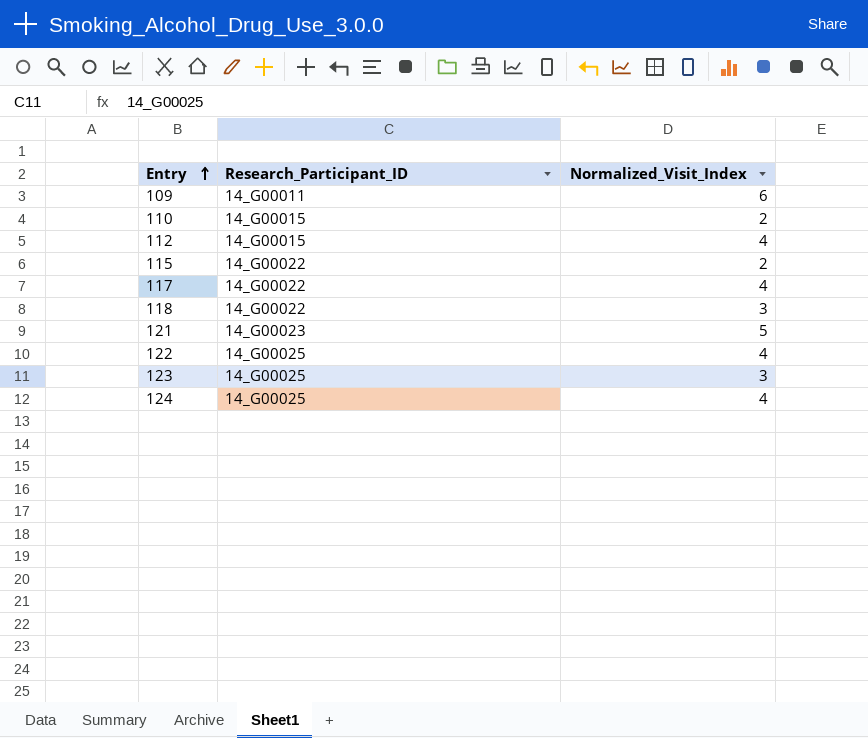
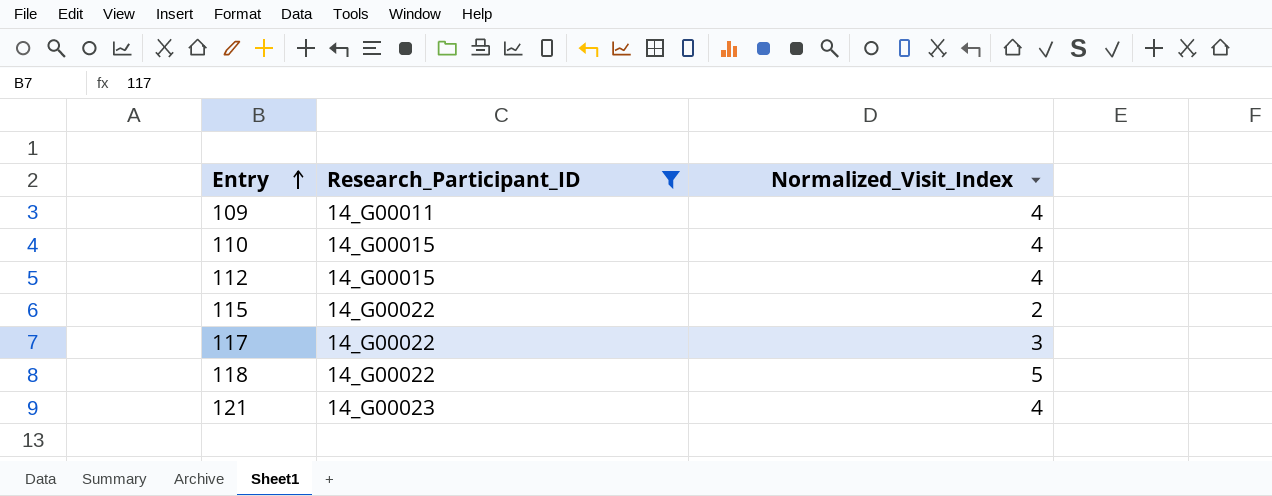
filter: none -> Research_Participant_ID != 14_G00025
109 | Normalized_Visit_Index: 6 -> 4
110 | Normalized_Visit_Index: 2 -> 4
117 | Normalized_Visit_Index: 4 -> 3
118 | Normalized_Visit_Index: 3 -> 5
121 | Normalized_Visit_Index: 5 -> 4

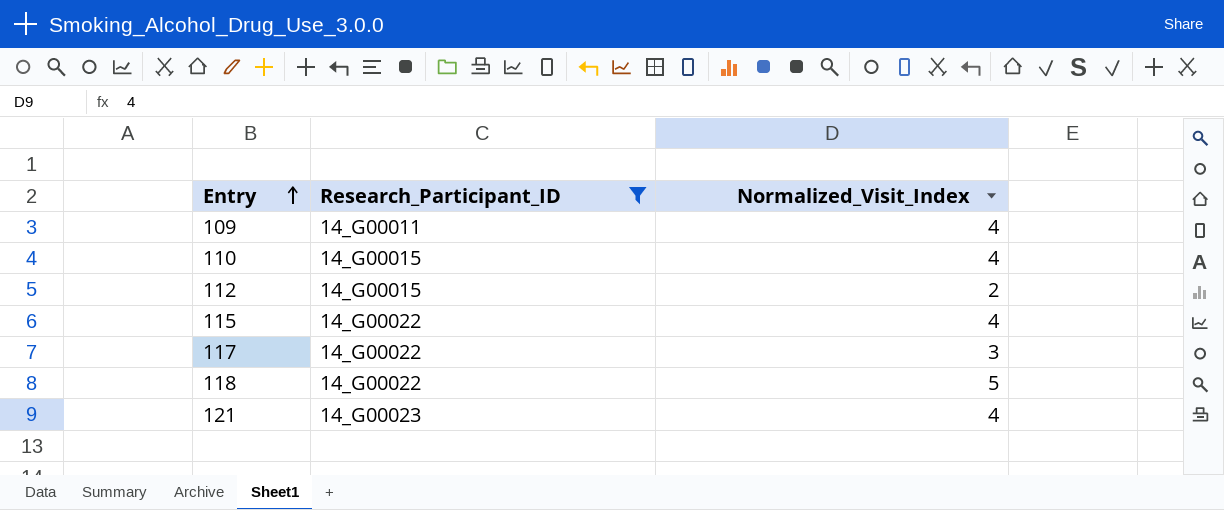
112 | Normalized_Visit_Index: 4 -> 2
115 | Normalized_Visit_Index: 2 -> 4

